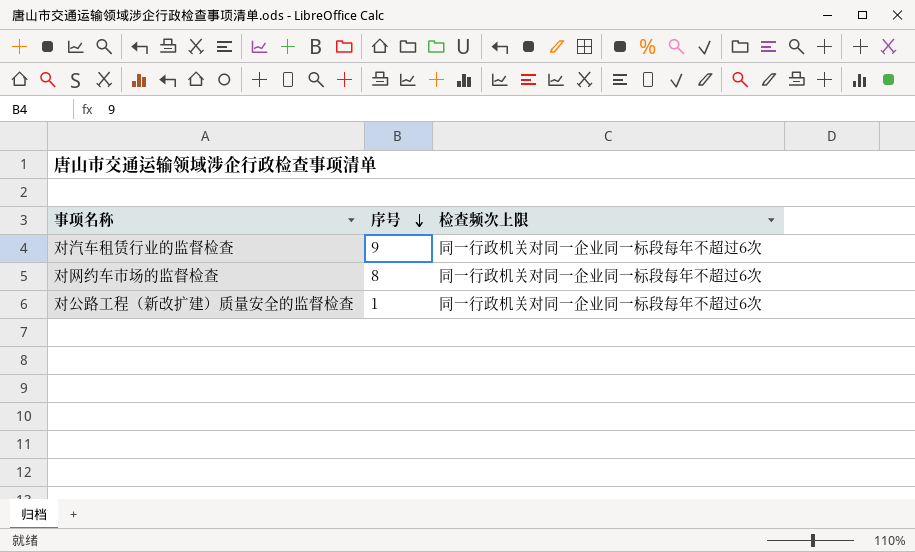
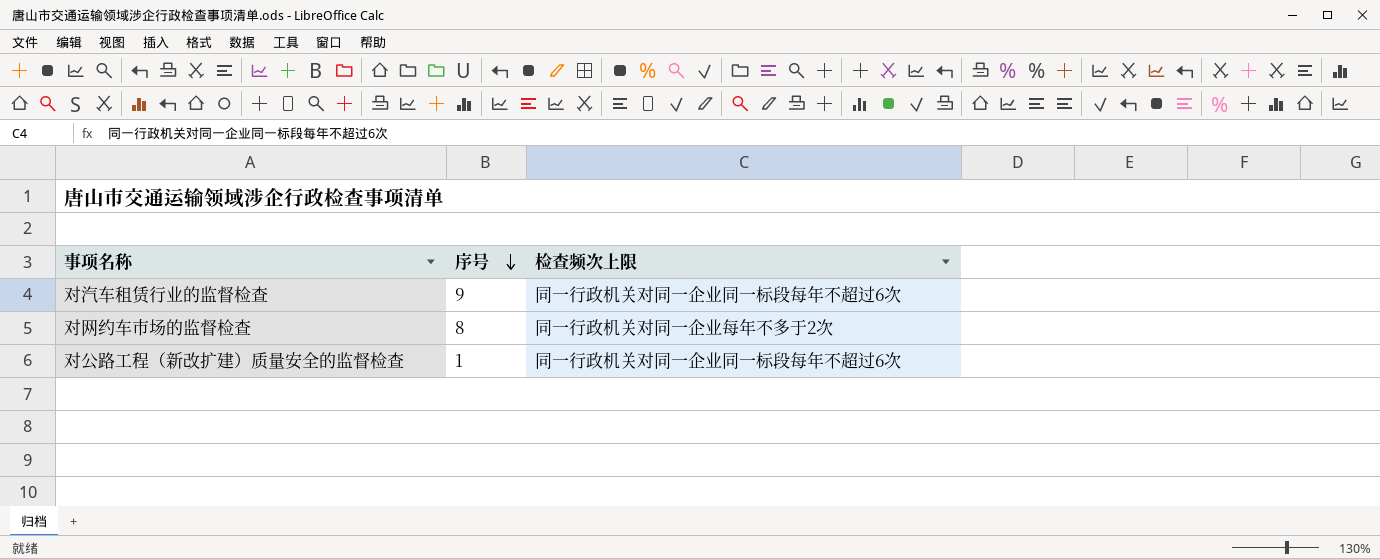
对网约车市场的监督检查 | 检查频次上限: 同一行政机关对同一企业同一标段每年不超过6次 -> 同一行政机关对同一企业每年不多于2次

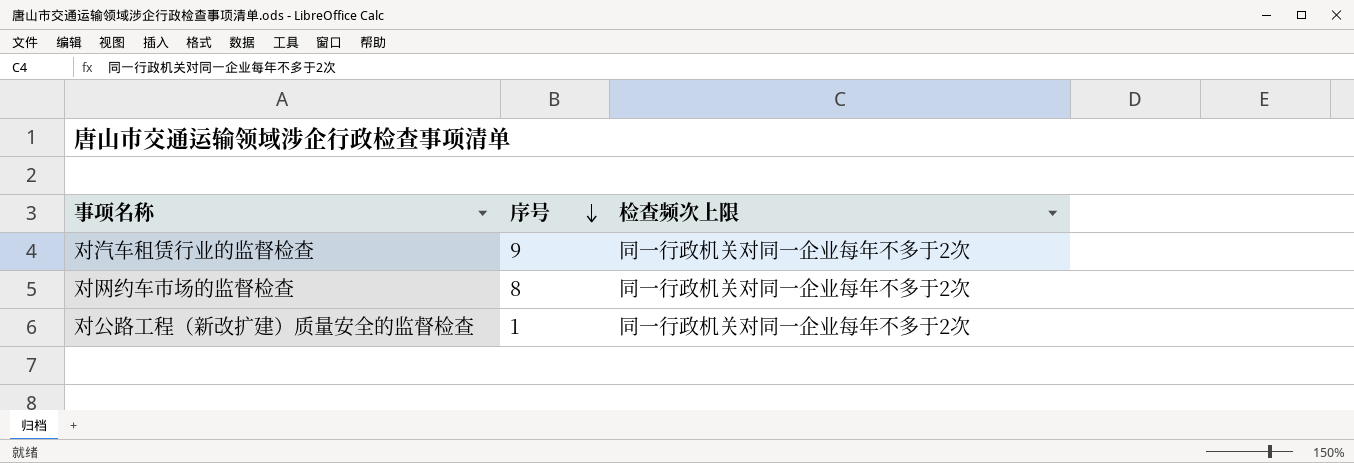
对汽车租赁行业的监督检查 | 检查频次上限: 同一行政机关对同一企业同一标段每年不超过6次 -> 同一行政机关对同一企业每年不多于2次
对公路工程（新改扩建）质量安全的监督检查 | 检查频次上限: 同一行政机关对同一企业同一标段每年不超过6次 -> 同一行政机关对同一企业每年不多于2次

